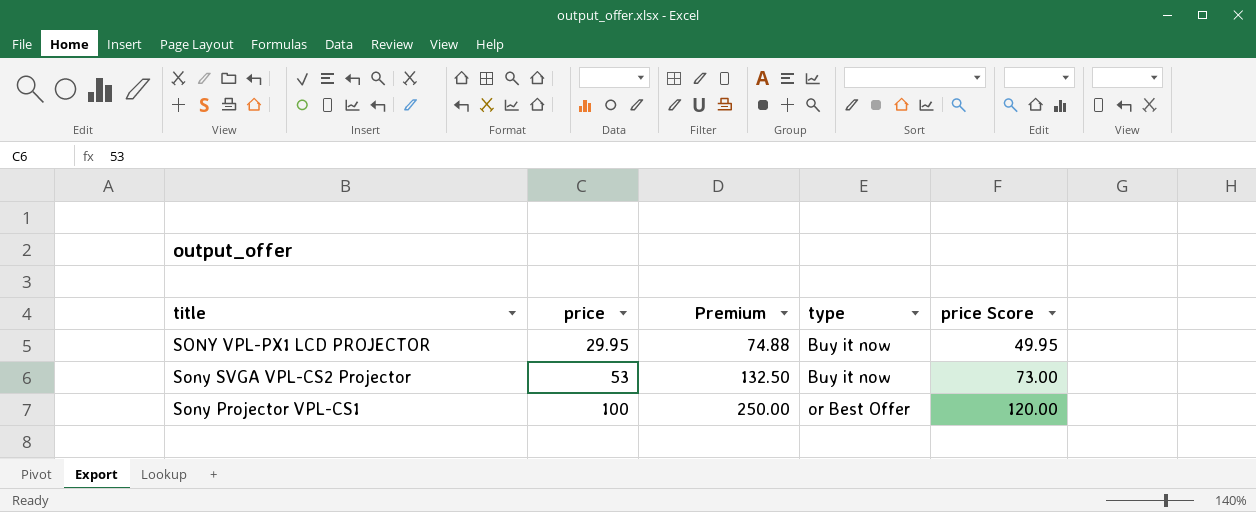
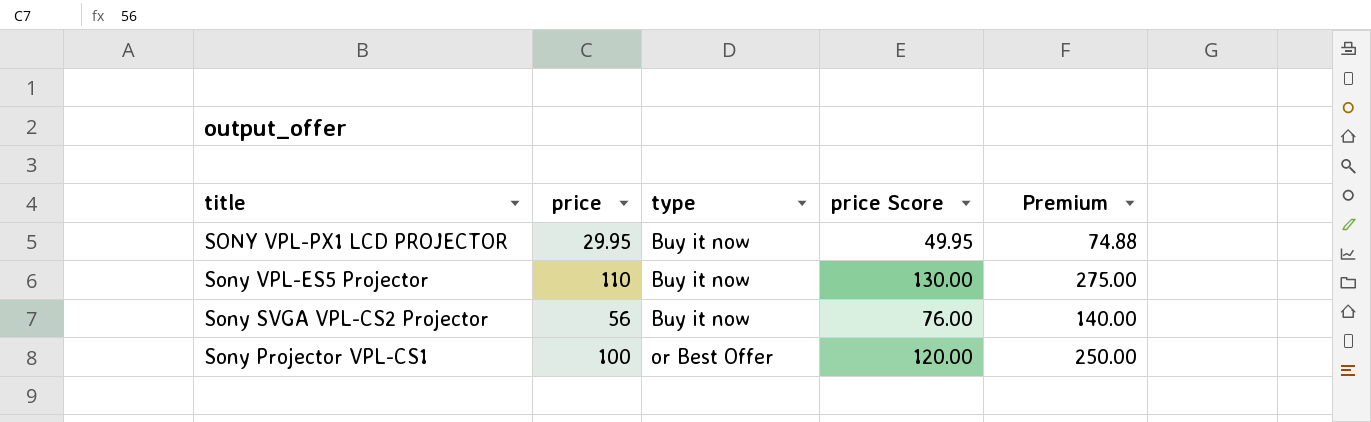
column Premium | position: 3 -> 5
row Sony VPL-ES5 Projector: none -> 110 | Buy it now | 130.00 | 275.00
Sony SVGA VPL-CS2 Projector | price: 53 -> 56
Sony SVGA VPL-CS2 Projector | price Score: 73.00 -> 76.00
Sony SVGA VPL-CS2 Projector | Premium: 132.50 -> 140.00

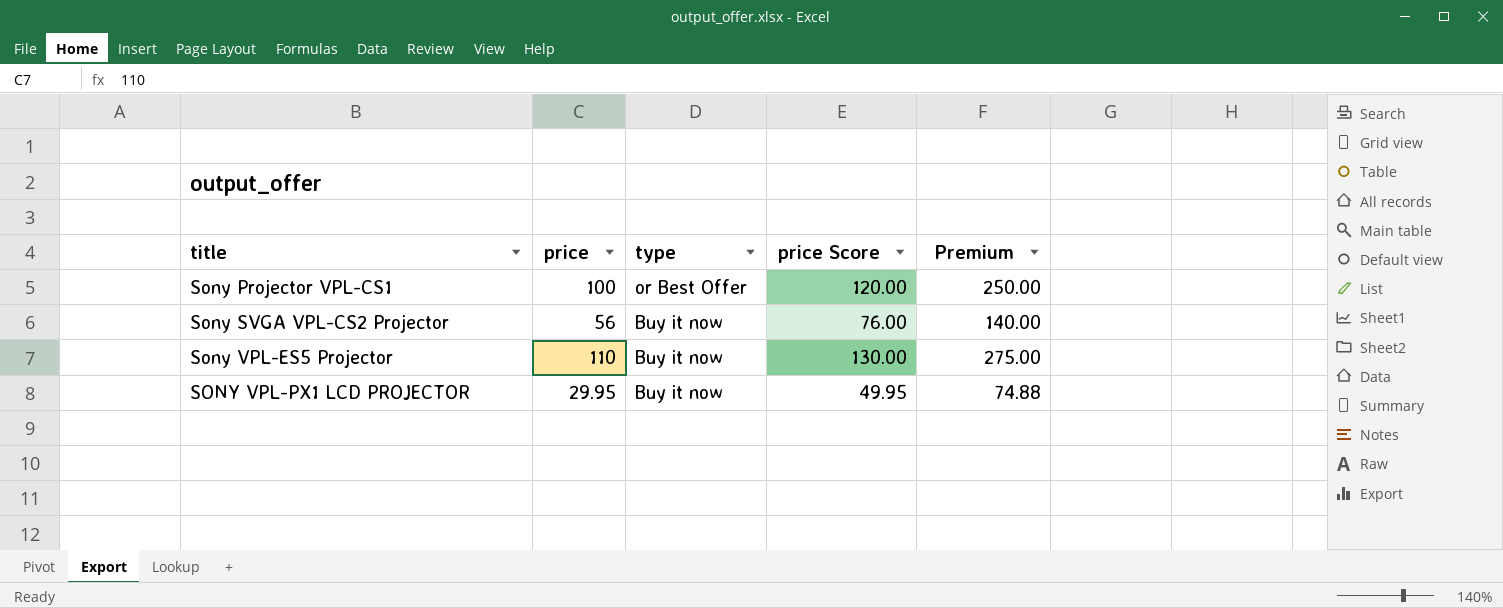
row order: title descending -> title ascending

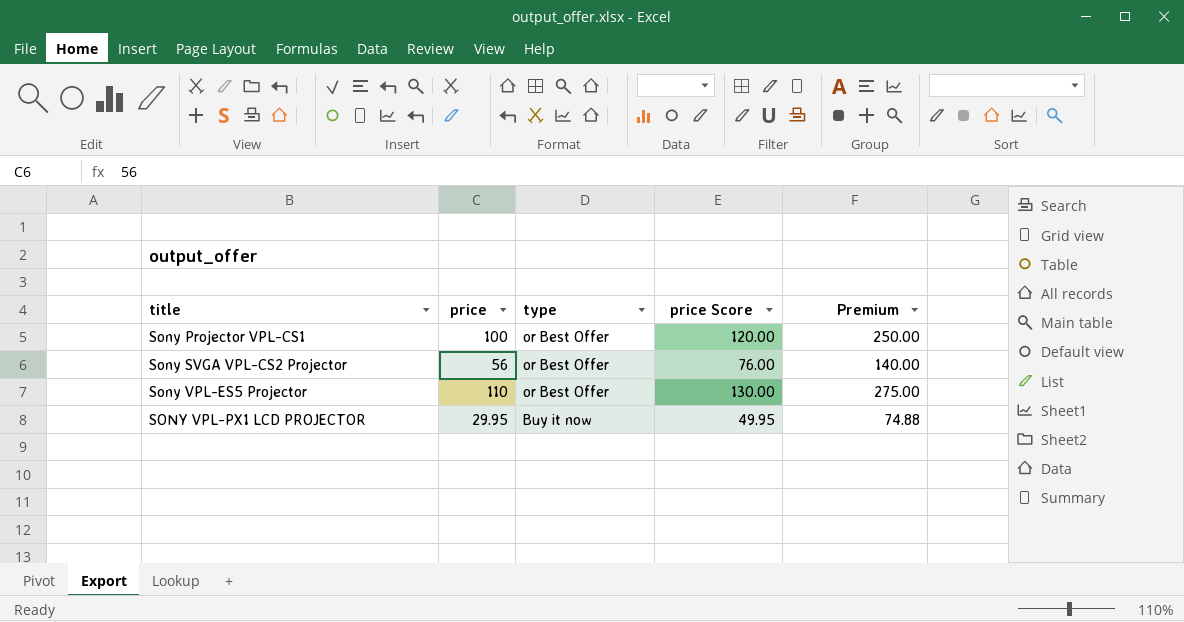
Sony SVGA VPL-CS2 Projector | type: Buy it now -> or Best Offer
Sony VPL-ES5 Projector | type: Buy it now -> or Best Offer

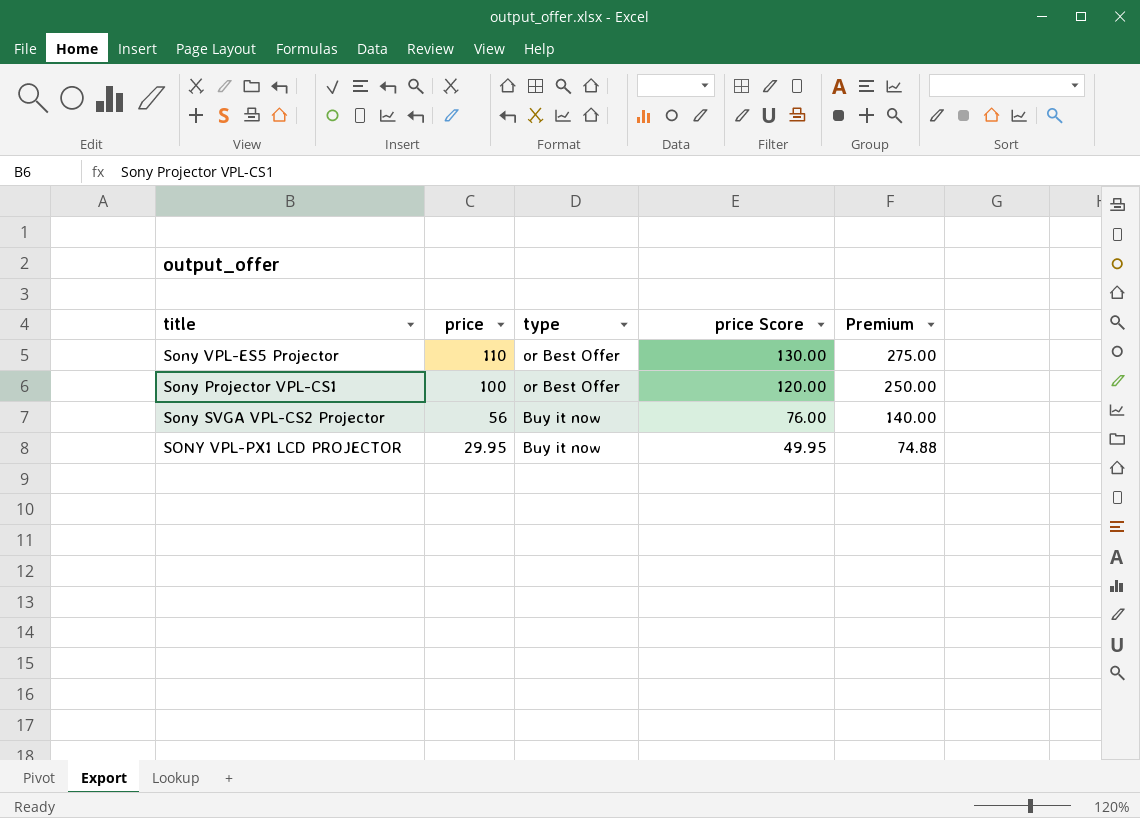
row order: title ascending -> price descending
Sony SVGA VPL-CS2 Projector | type: or Best Offer -> Buy it now

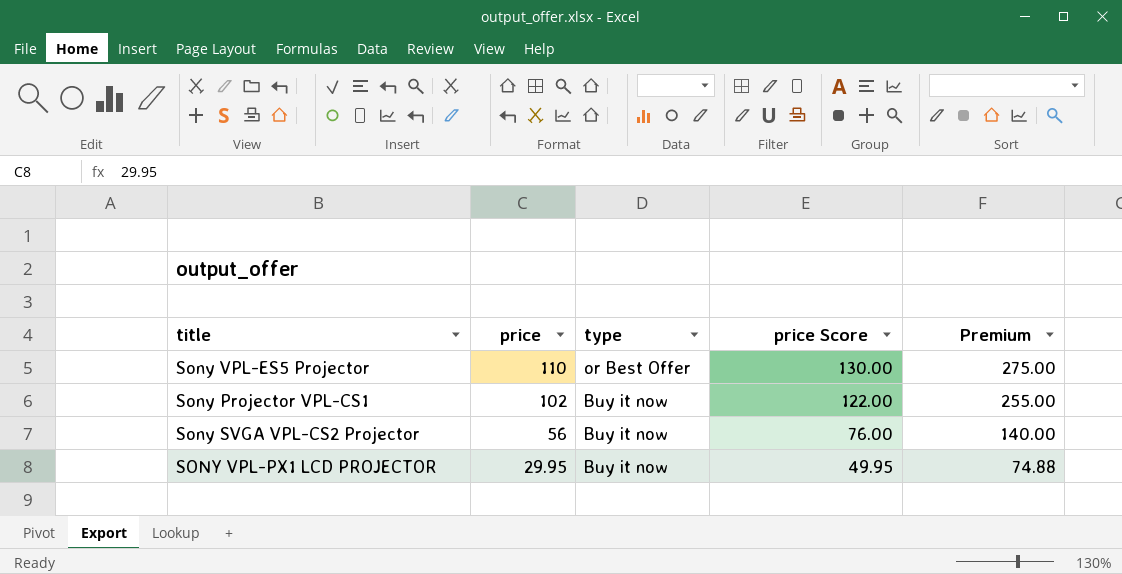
Sony Projector VPL-CS1 | price: 100 -> 102
Sony Projector VPL-CS1 | type: or Best Offer -> Buy it now
Sony Projector VPL-CS1 | price Score: 120.00 -> 122.00
Sony Projector VPL-CS1 | Premium: 250.00 -> 255.00

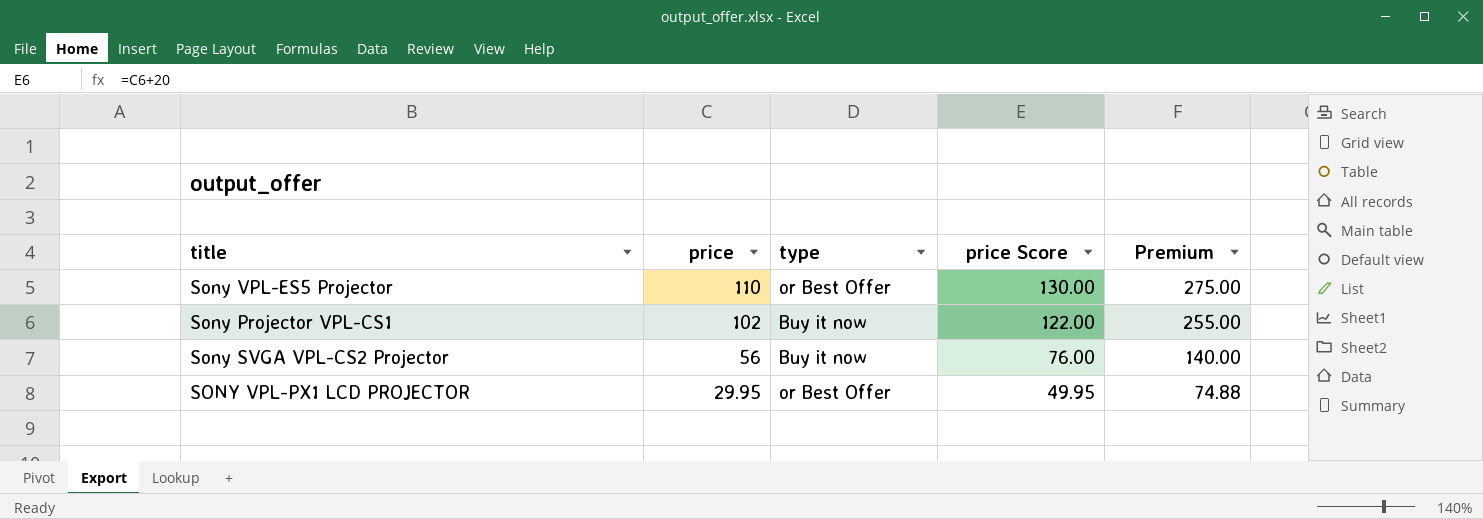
SONY VPL-PX1 LCD PROJECTOR | type: Buy it now -> or Best Offer

